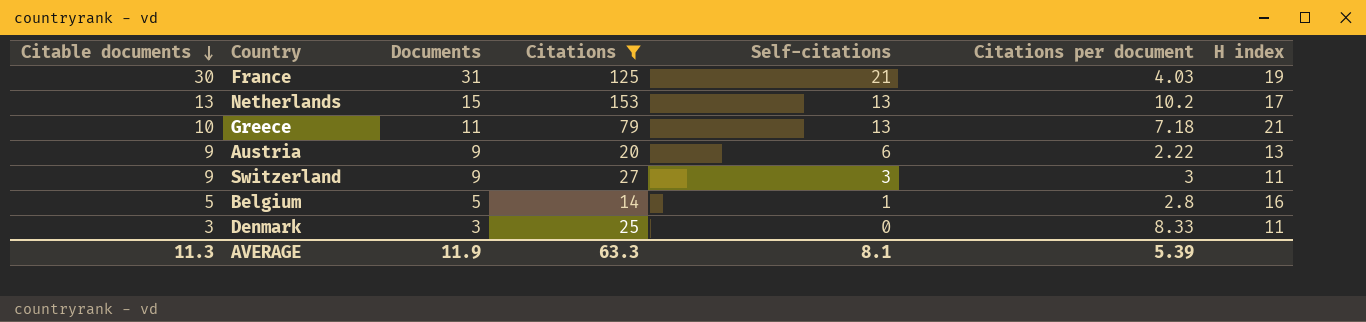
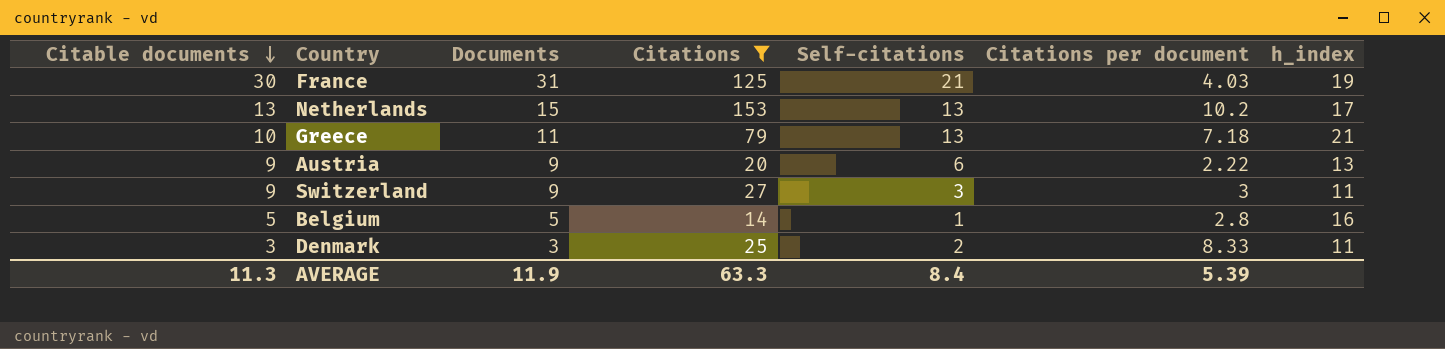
column name: H index -> h_index
Denmark | Self-citations: 0 -> 2
AVERAGE | Self-citations: 8.1 -> 8.4

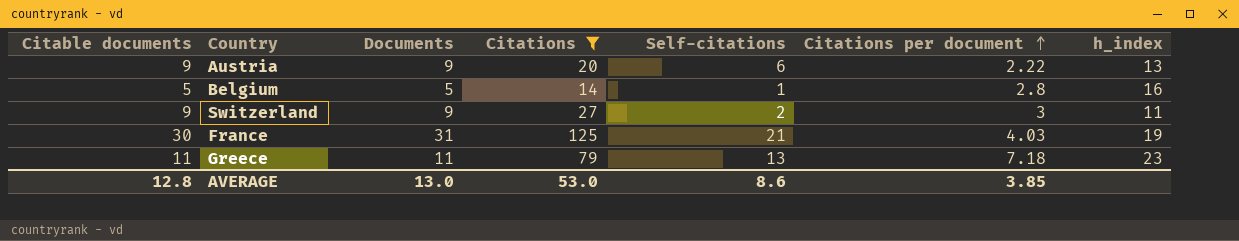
row order: Citable documents descending -> Citations per document ascending
row Netherlands: 13 | 15 | 153 | 13 | 10.2 | 17 -> none
row Denmark: 3 | 3 | 25 | 2 | 8.33 | 11 -> none
Switzerland | Self-citations: 3 -> 2
Greece | Citable documents: 10 -> 11
Greece | h_index: 21 -> 23
AVERAGE | Citable documents: 11.3 -> 12.8
AVERAGE | Documents: 11.9 -> 13.0
AVERAGE | Citations: 63.3 -> 53.0
AVERAGE | Self-citations: 8.4 -> 8.6
AVERAGE | Citations per document: 5.39 -> 3.85

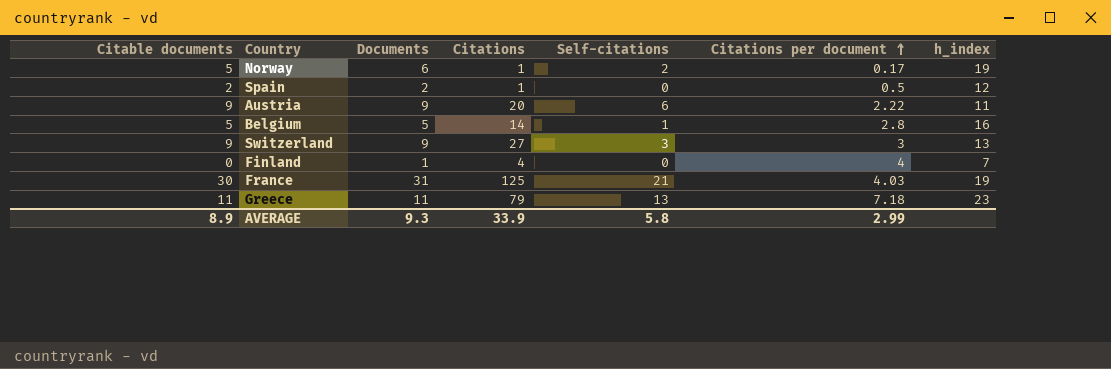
filter: Citations >= 14 -> none
Austria | h_index: 13 -> 11
Switzerland | Self-citations: 2 -> 3
Switzerland | h_index: 11 -> 13
AVERAGE | Citable documents: 12.8 -> 8.9
AVERAGE | Documents: 13.0 -> 9.3
AVERAGE | Citations: 53.0 -> 33.9
AVERAGE | Self-citations: 8.6 -> 5.8
AVERAGE | Citations per document: 3.85 -> 2.99

